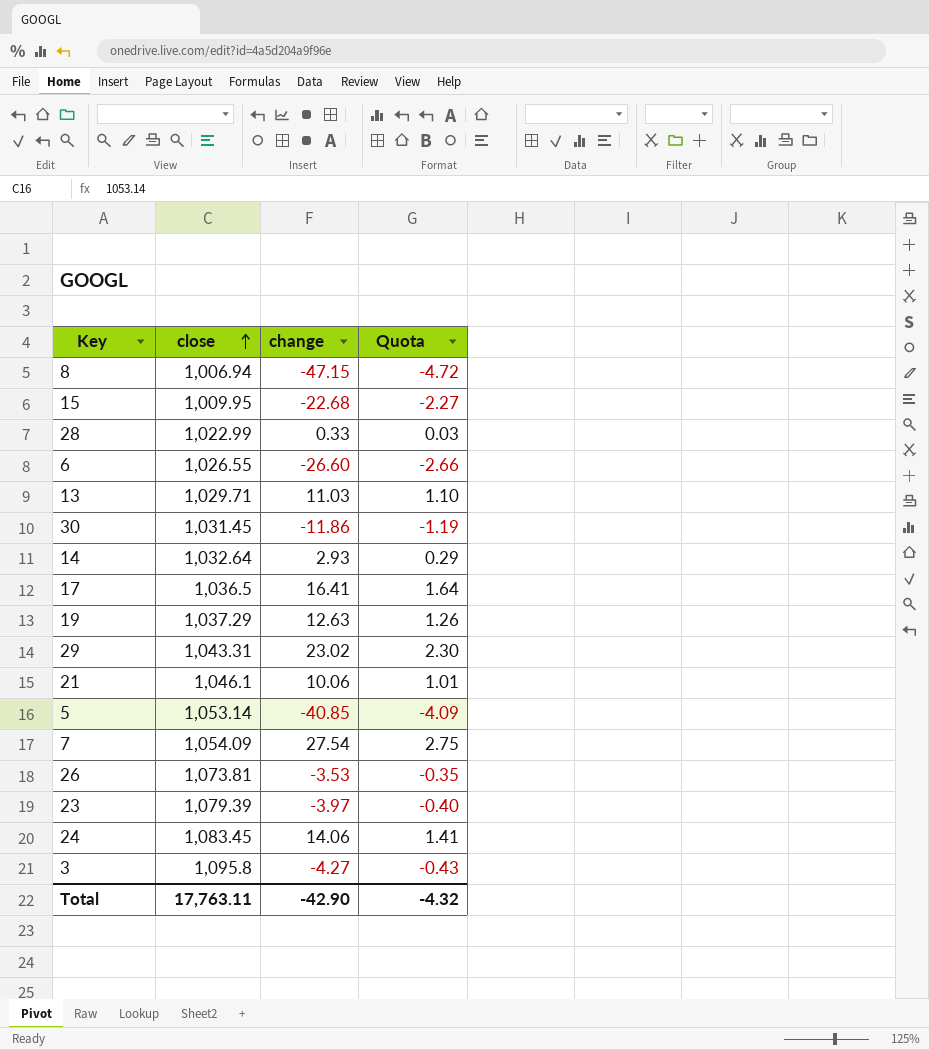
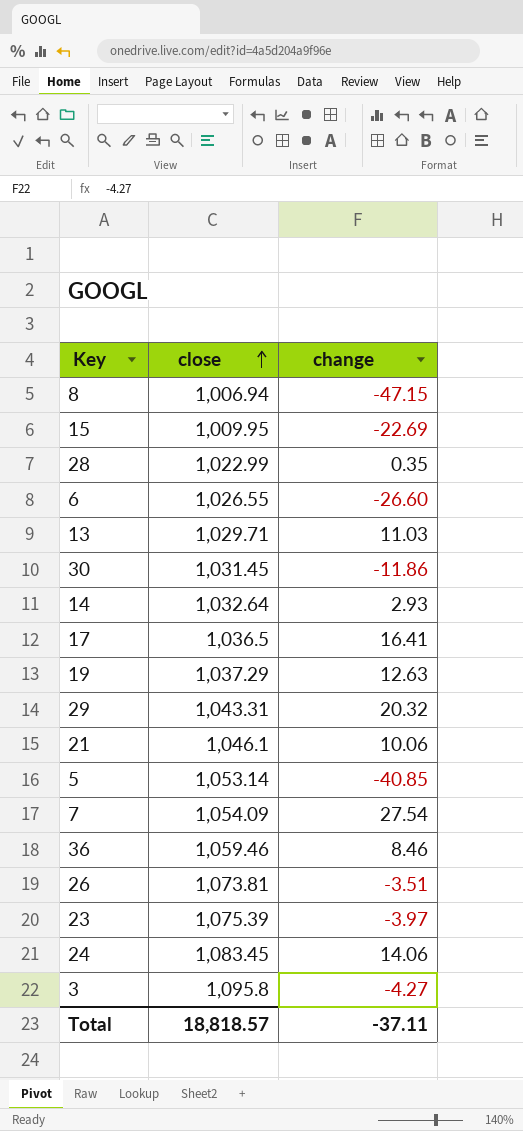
column Quota | formula: [change] * 0.1 -> none
15 | change: -22.68 -> -22.69
28 | change: 0.33 -> 0.35
29 | change: 23.02 -> 20.32
row 36: none -> 1,059.46 | 8.46
26 | change: -3.53 -> -3.51
23 | close: 1,079.39 -> 1,075.39
Total | close: 17,763.11 -> 18,818.57
Total | change: -42.90 -> -37.11

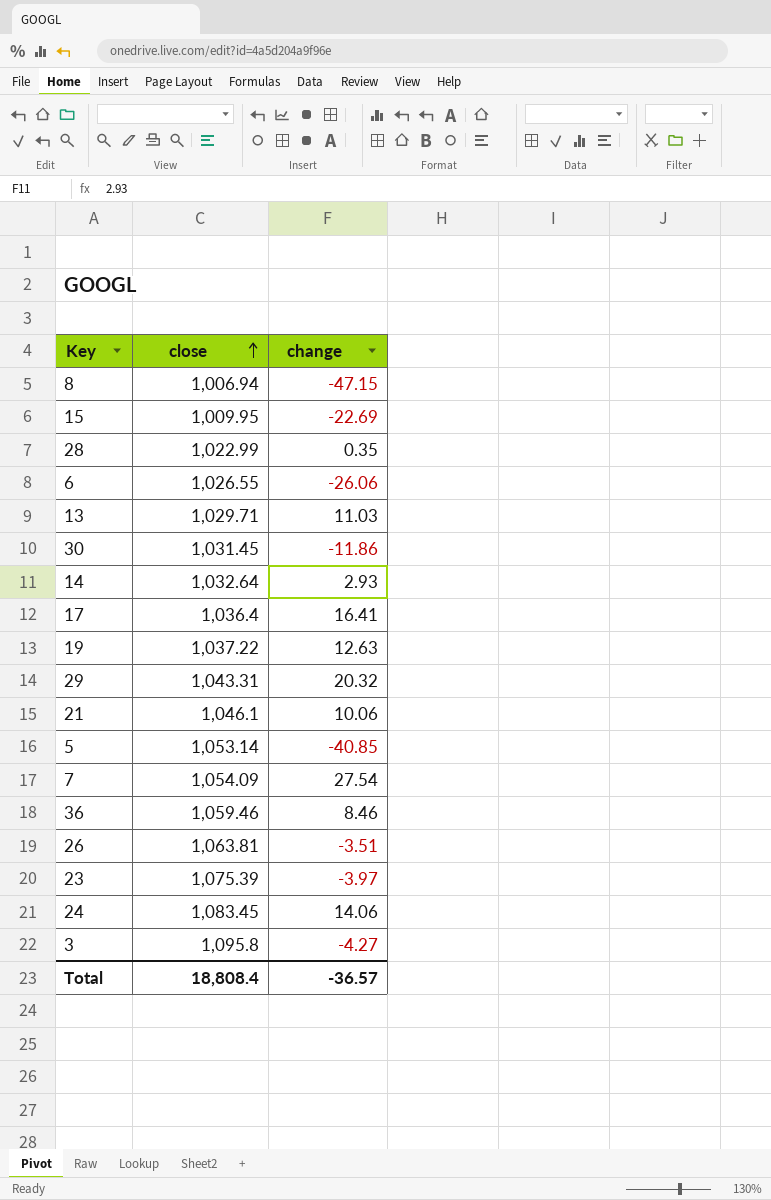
6 | change: -26.60 -> -26.06
17 | close: 1,036.5 -> 1,036.4
19 | close: 1,037.29 -> 1,037.22
26 | close: 1,073.81 -> 1,063.81
Total | close: 18,818.57 -> 18,808.4
Total | change: -37.11 -> -36.57

